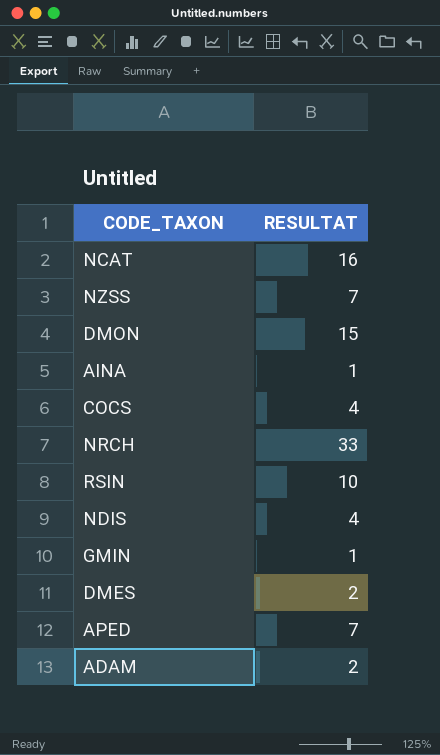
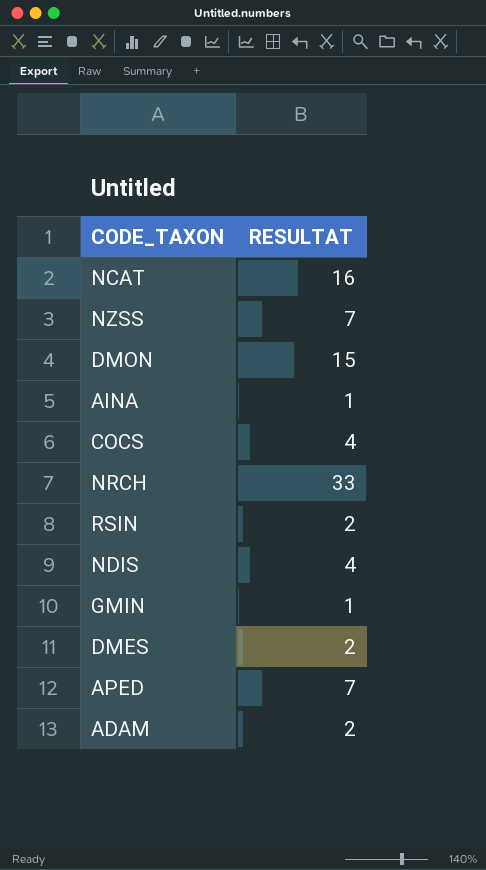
RSIN | RESULTAT: 10 -> 2

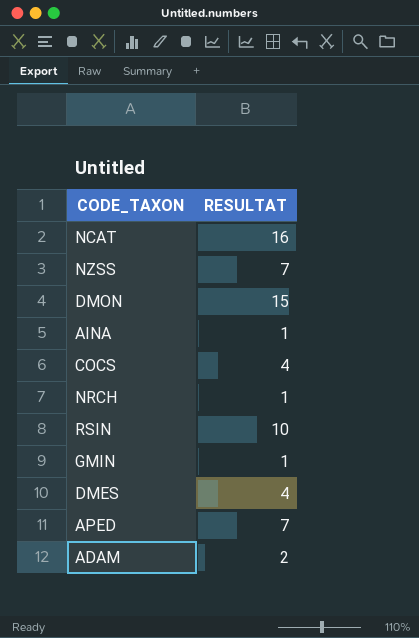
row NDIS: 4 -> none
NRCH | RESULTAT: 33 -> 1
RSIN | RESULTAT: 2 -> 10
DMES | RESULTAT: 2 -> 4

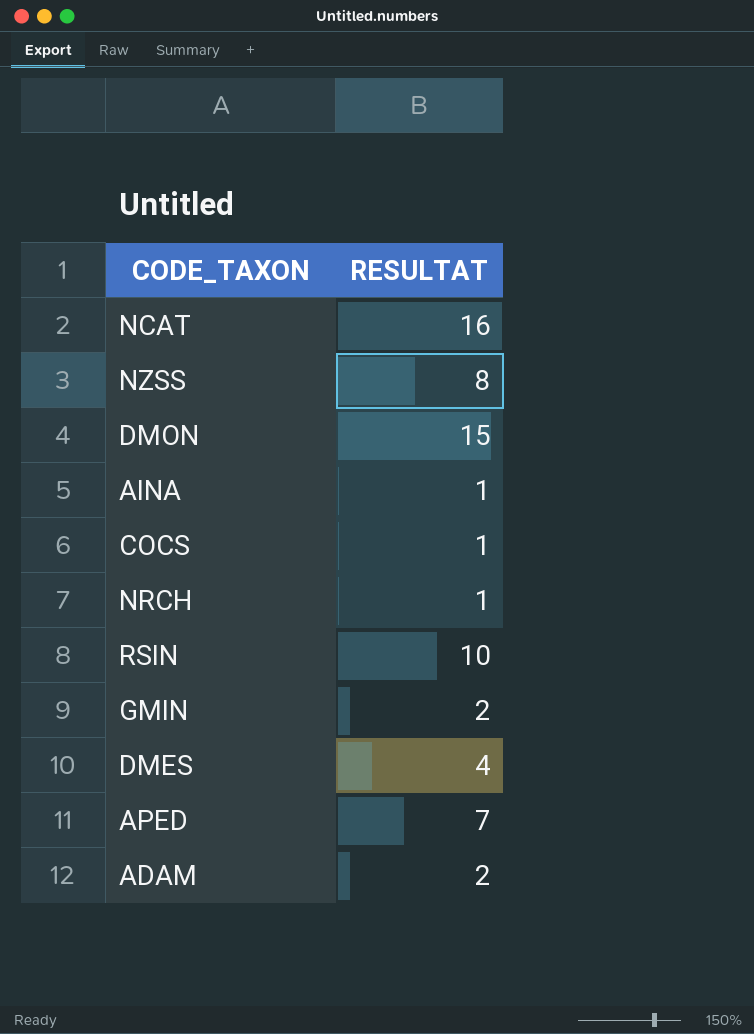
NZSS | RESULTAT: 7 -> 8
COCS | RESULTAT: 4 -> 1
GMIN | RESULTAT: 1 -> 2

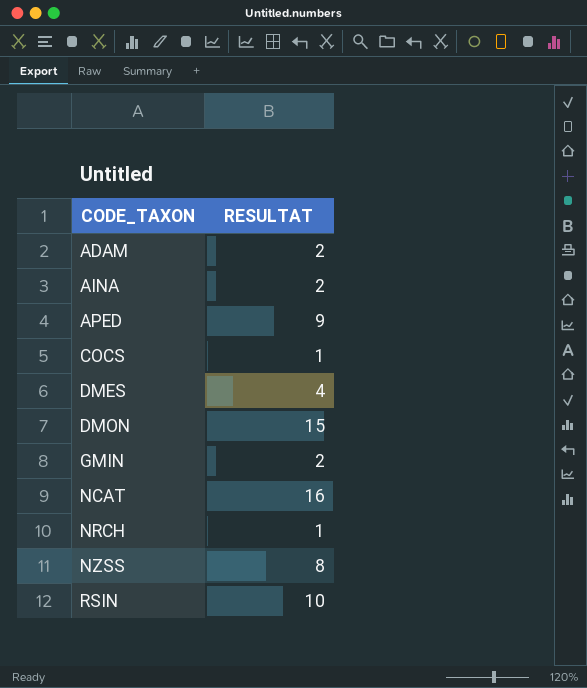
row order: none -> CODE_TAXON ascending
AINA | RESULTAT: 1 -> 2
APED | RESULTAT: 7 -> 9

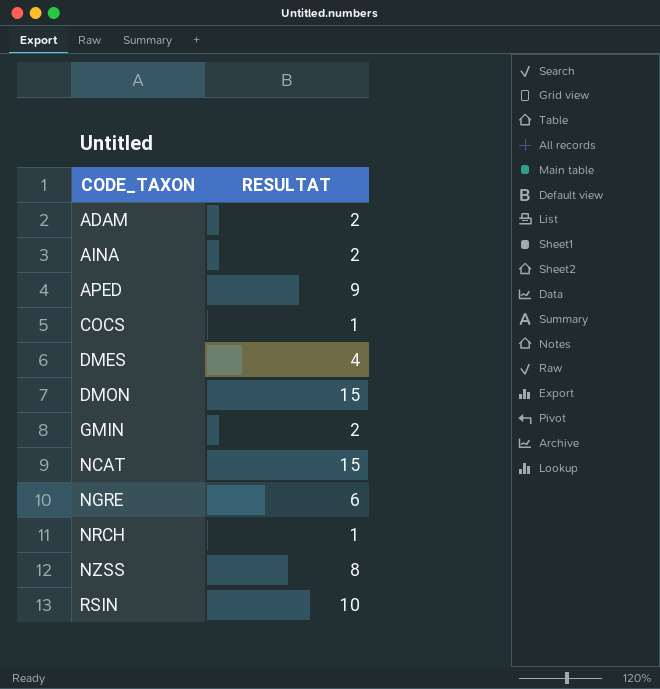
NCAT | RESULTAT: 16 -> 15
row NGRE: none -> 6

